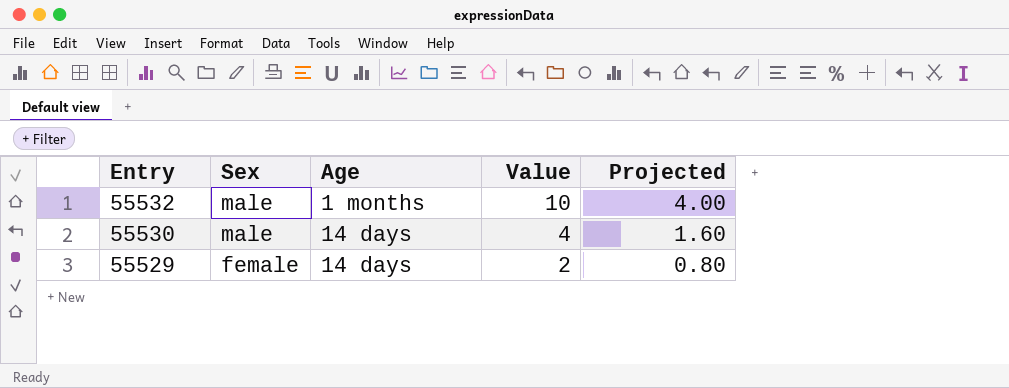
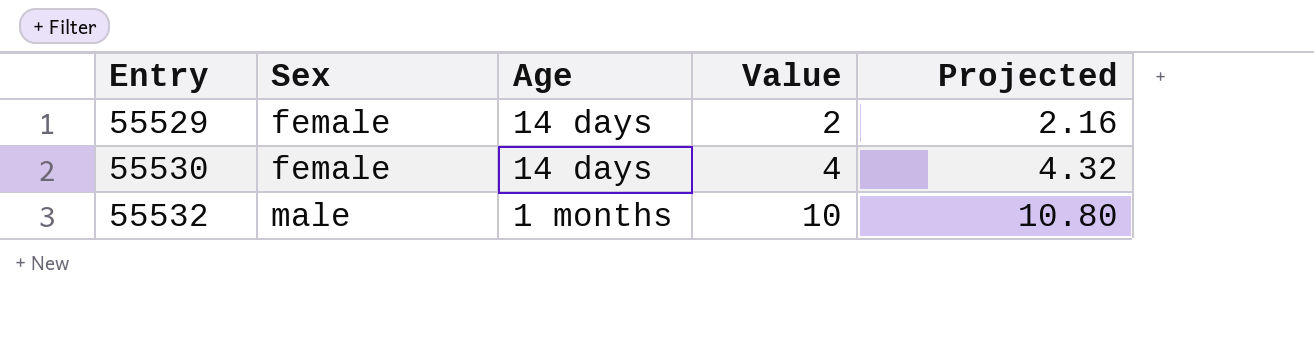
row order: Entry descending -> Entry ascending
column Projected | formula: [Value] * 0.4 -> [Value] * 1.08
55530 | Sex: male -> female

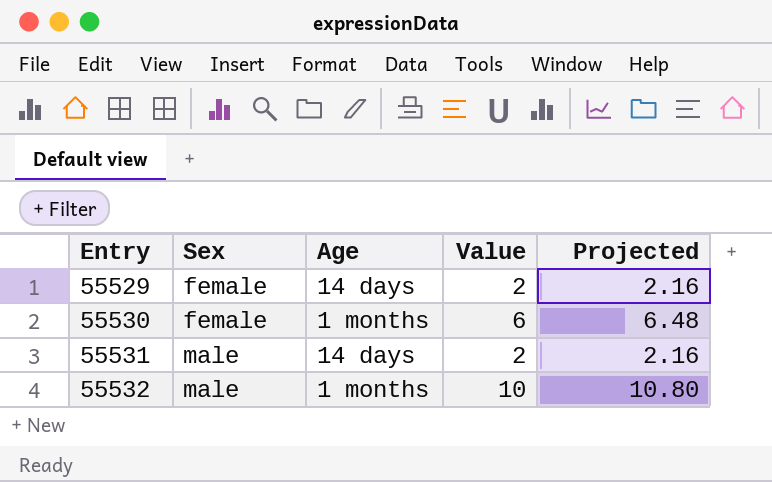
55530 | Age: 14 days -> 1 months
55530 | Value: 4 -> 6
55530 | Projected: 4.32 -> 6.48
row 55531: none -> male | 14 days | 2 | 2.16

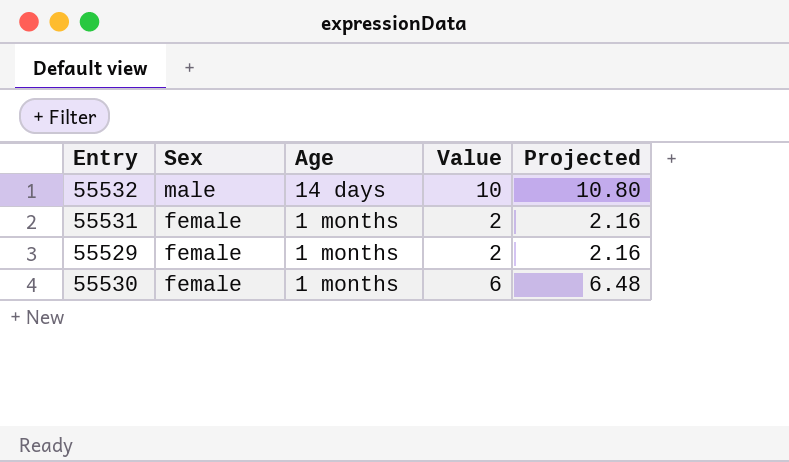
row order: Entry ascending -> Sex descending
55532 | Age: 1 months -> 14 days
55531 | Sex: male -> female
55531 | Age: 14 days -> 1 months
55529 | Age: 14 days -> 1 months

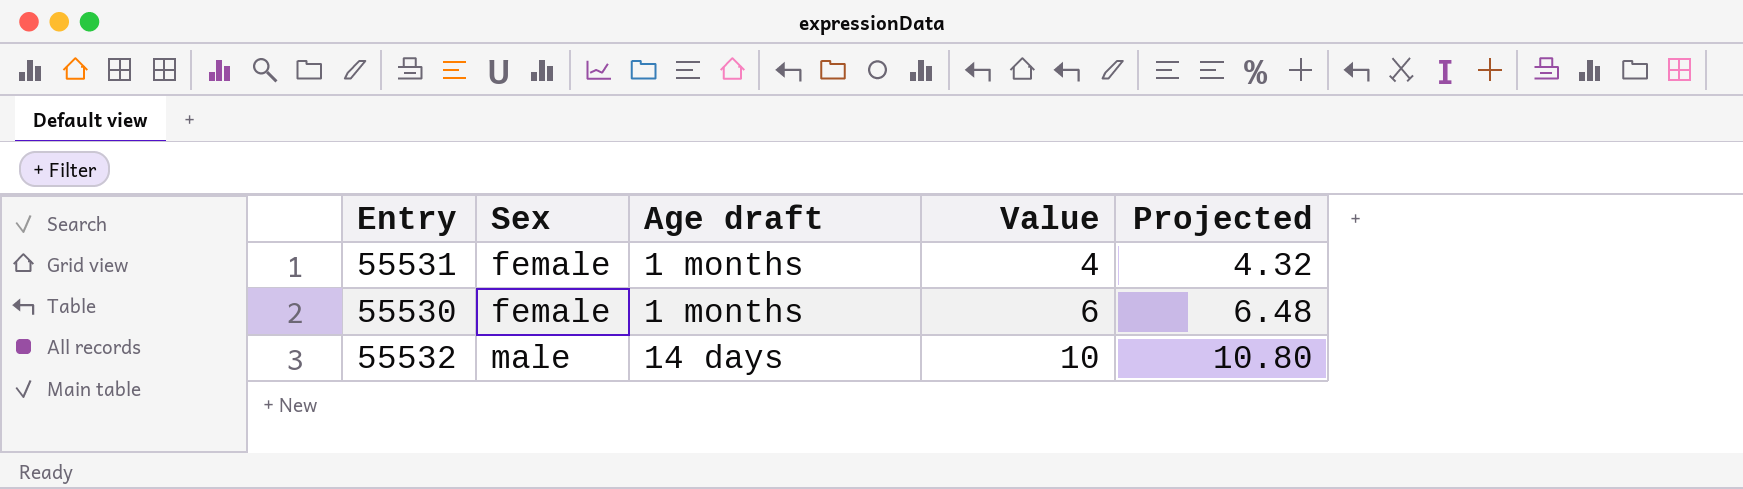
row order: Sex descending -> Sex ascending
column name: Age -> Age draft
row 55529: female | 1 months | 2 | 2.16 -> none
55531 | Value: 2 -> 4
55531 | Projected: 2.16 -> 4.32

